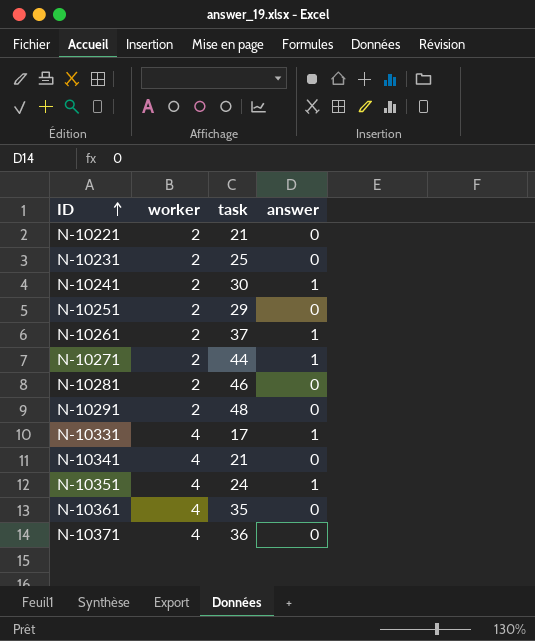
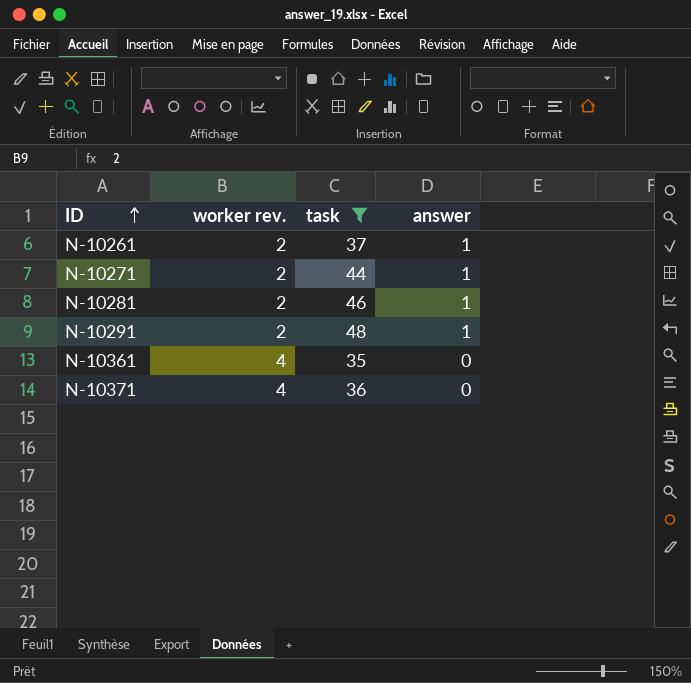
filter: none -> task >= 35
column name: worker -> worker rev.
N-10281 | answer: 0 -> 1
N-10291 | answer: 0 -> 1

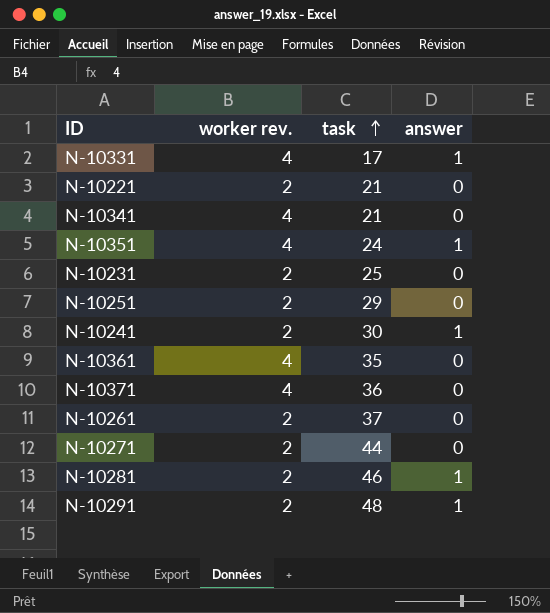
filter: task >= 35 -> none
row order: ID ascending -> task ascending
N-10261 | answer: 1 -> 0
N-10271 | answer: 1 -> 0

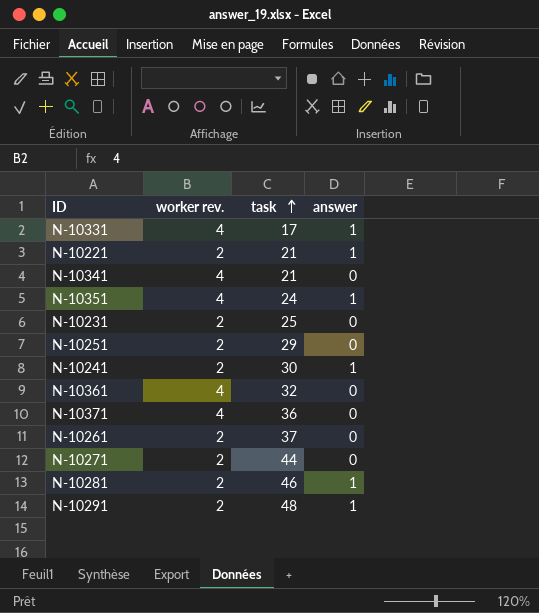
N-10221 | answer: 0 -> 1
N-10361 | task: 35 -> 32

